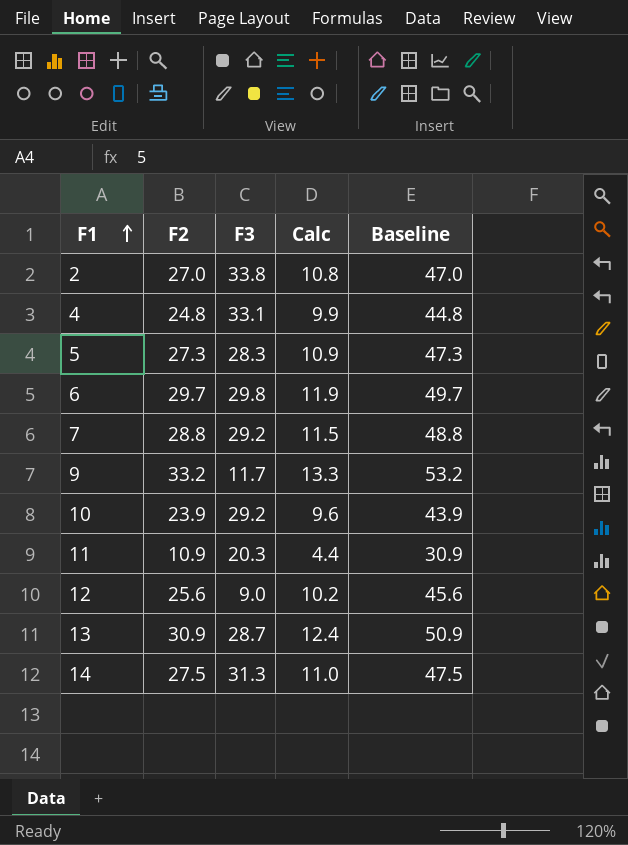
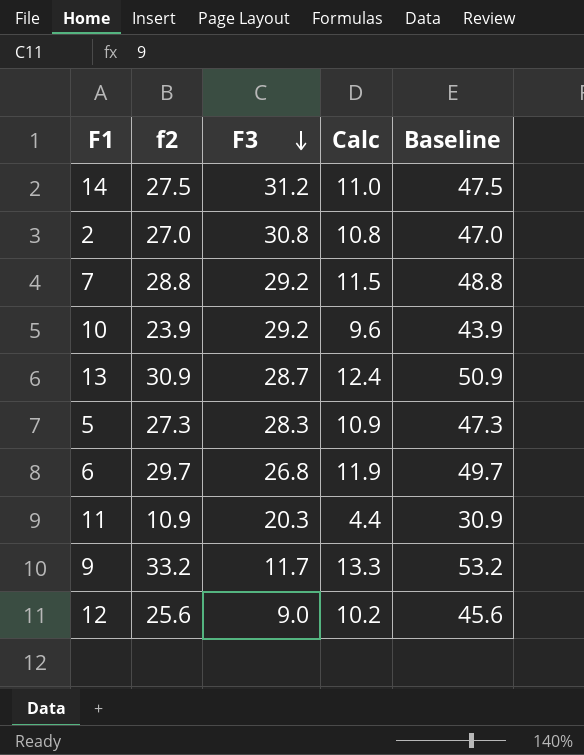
row order: F1 ascending -> F3 descending
column name: F2 -> f2
row 4: 24.8 | 33.1 | 9.9 | 44.8 -> none
14 | F3: 31.3 -> 31.2
2 | F3: 33.8 -> 30.8
6 | F3: 29.8 -> 26.8

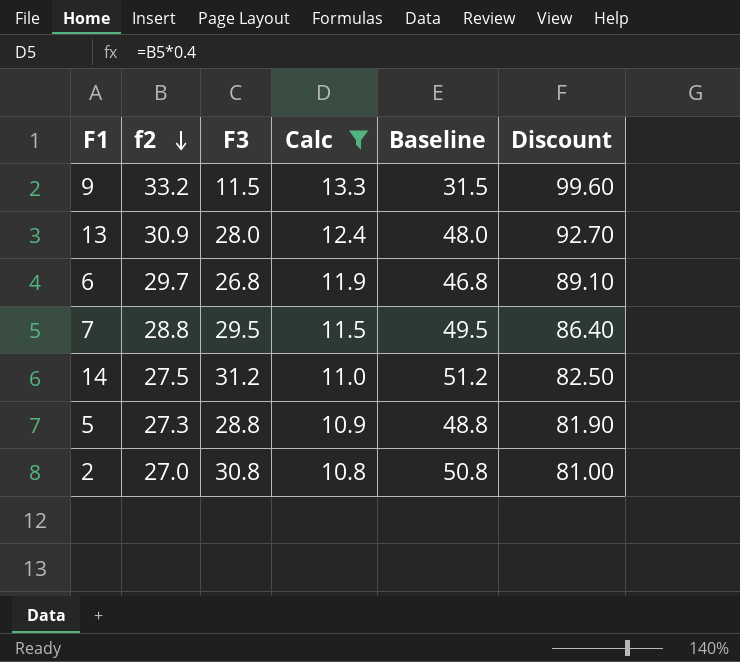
filter: none -> Calc >= 10.8
row order: F3 descending -> f2 descending
column Baseline | formula: [f2] + 20 -> [F3] + 20
column Discount | formula: none -> [f2] * 3
9 | F3: 11.7 -> 11.5
13 | F3: 28.7 -> 28.0
7 | F3: 29.2 -> 29.5
5 | F3: 28.3 -> 28.8

